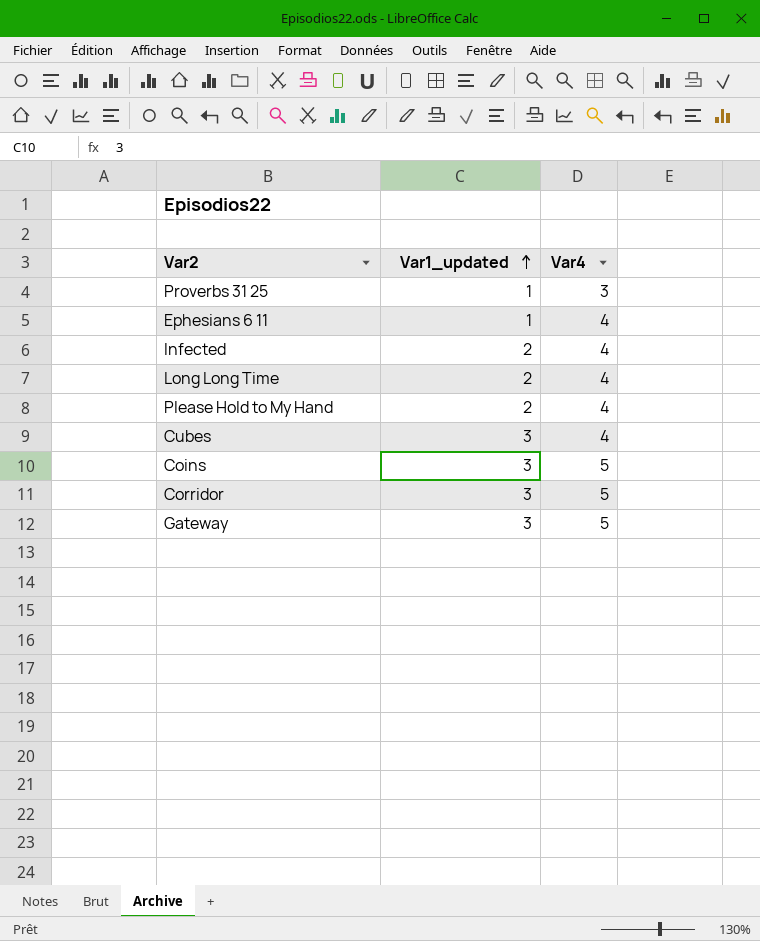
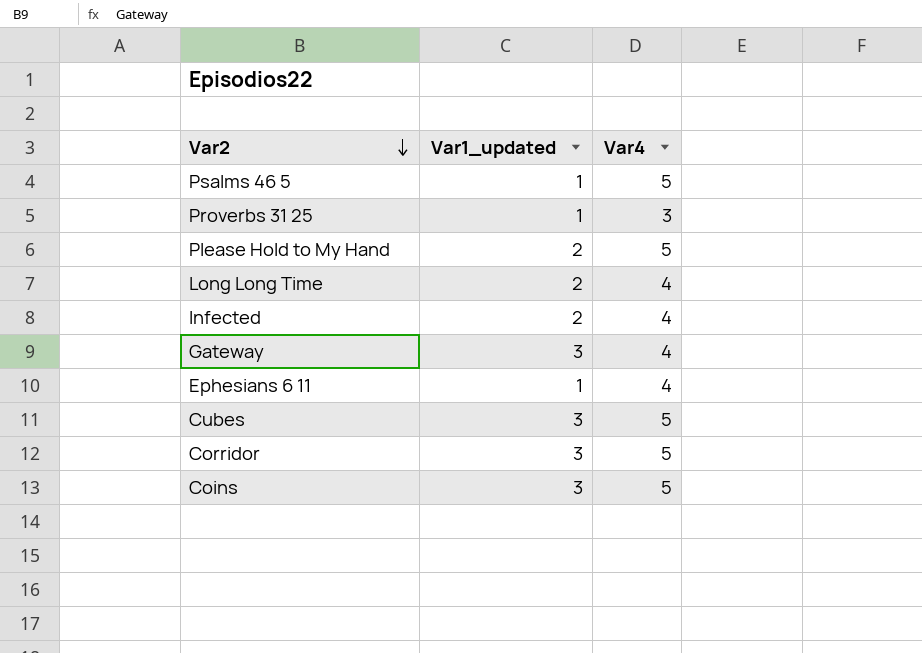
row order: Var1_updated ascending -> Var2 descending
row Psalms 46 5: none -> 1 | 5
Please Hold to My Hand | Var4: 4 -> 5
Gateway | Var4: 5 -> 4
Cubes | Var4: 4 -> 5

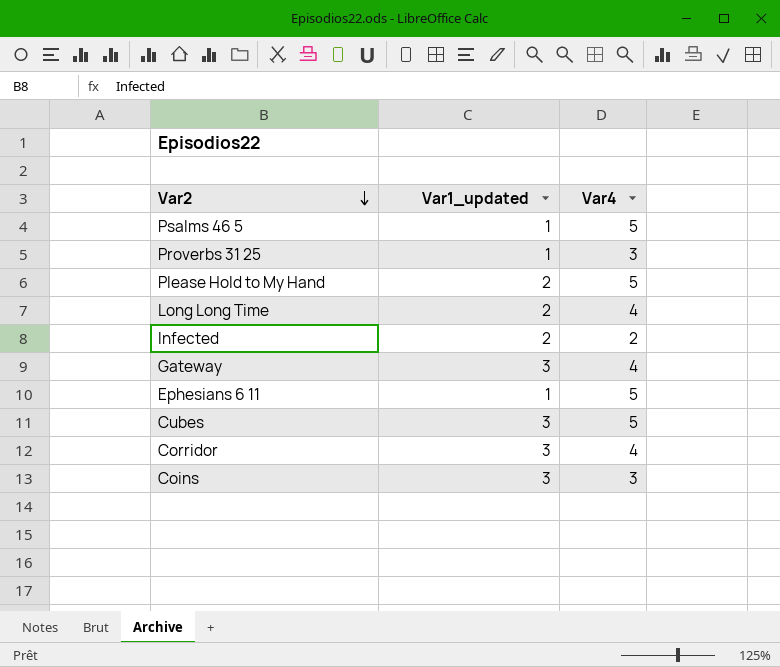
Infected | Var4: 4 -> 2
Ephesians 6 11 | Var4: 4 -> 5
Corridor | Var4: 5 -> 4
Coins | Var4: 5 -> 3

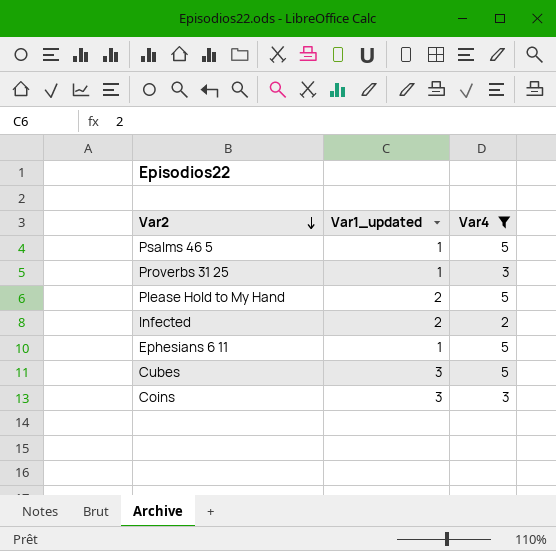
filter: none -> Var4 != 4

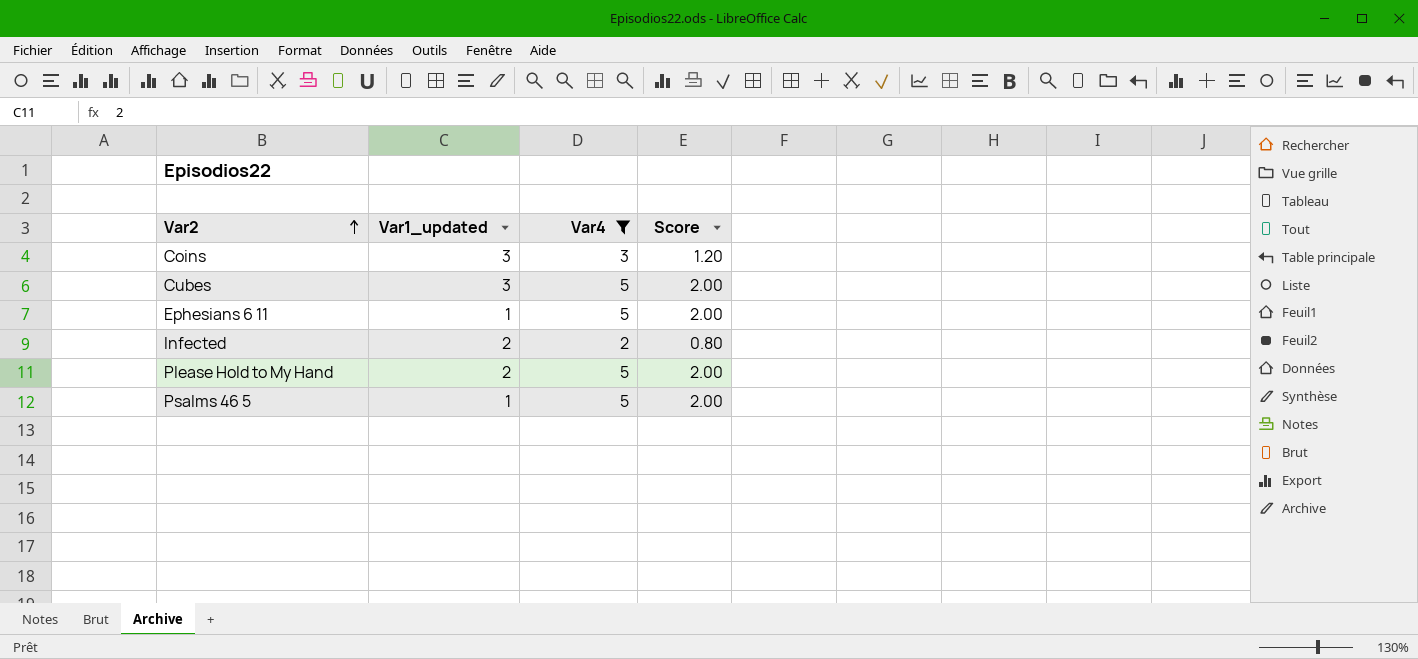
row order: Var2 descending -> Var2 ascending
column Score | formula: none -> [Var4] * 0.4
row Proverbs 31 25: 1 | 3 -> none

